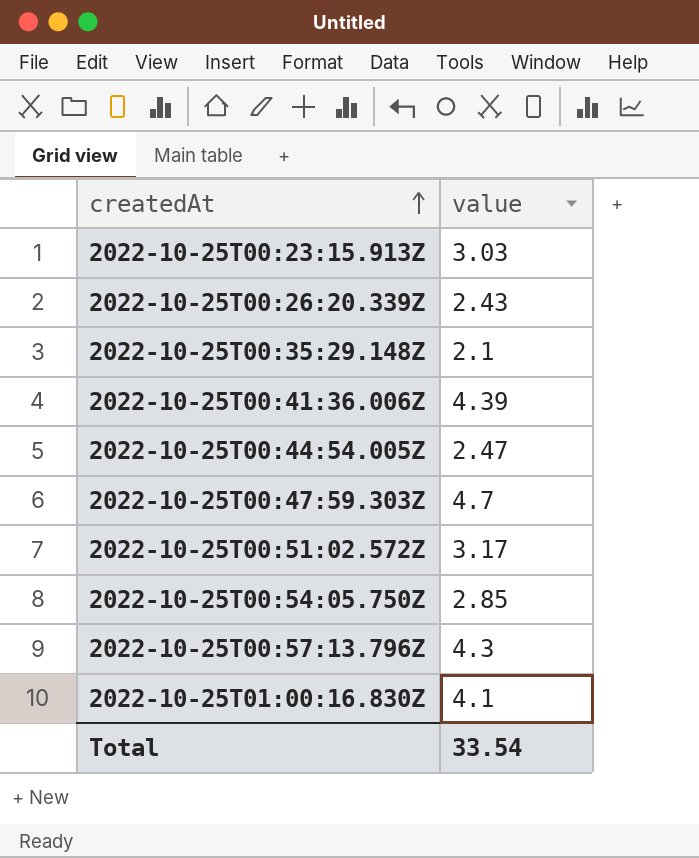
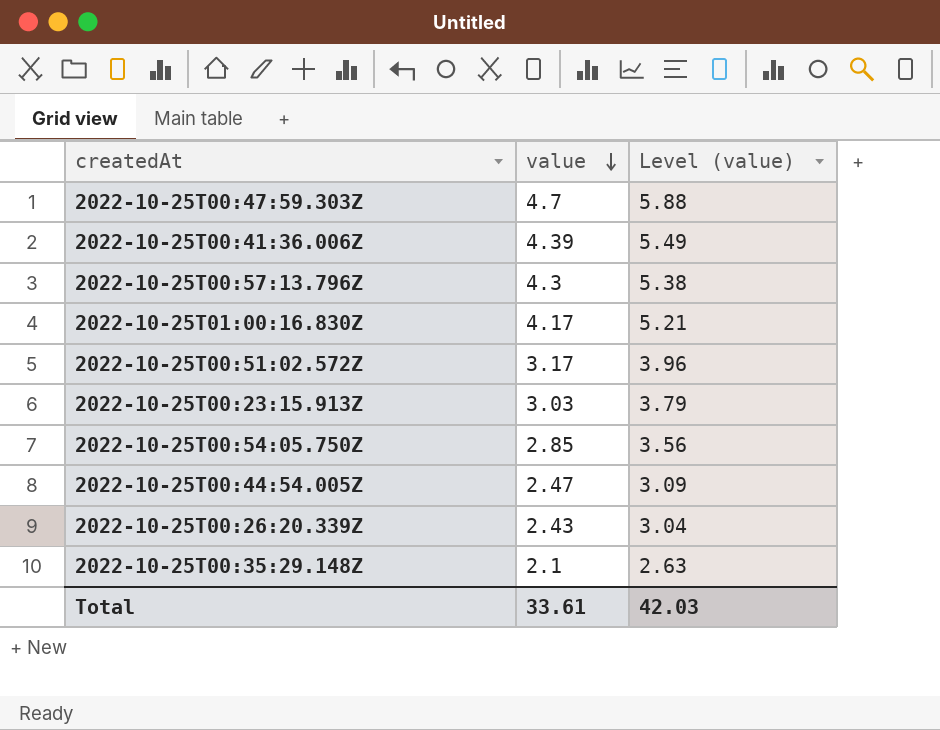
row order: createdAt ascending -> value descending
column Level (value) | formula: none -> [value] * 1.25
2022-10-25T01:00:16.830Z | value: 4.1 -> 4.17
Total | value: 33.54 -> 33.61

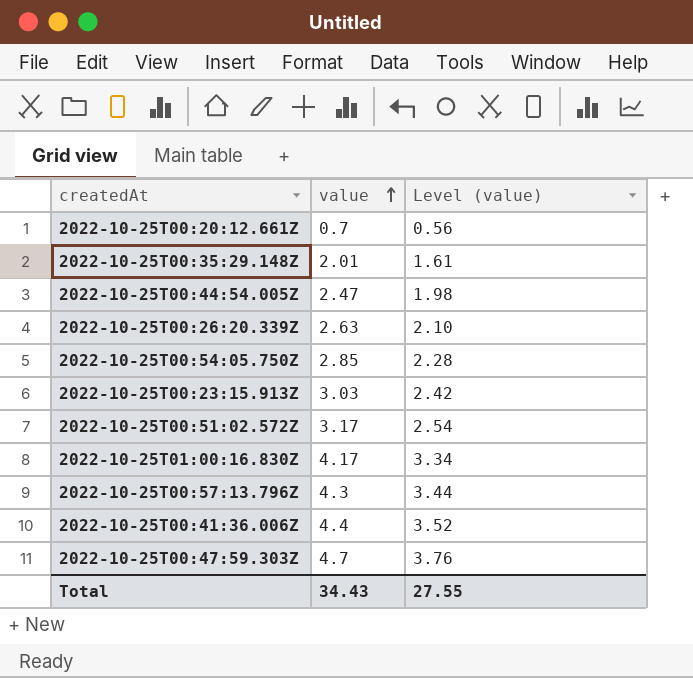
row order: value descending -> value ascending
column Level (value) | formula: [value] * 1.25 -> [value] * 0.8
row 2022-10-25T00:20:12.661Z: none -> 0.7 | 0.56
2022-10-25T00:35:29.148Z | value: 2.1 -> 2.01
2022-10-25T00:26:20.339Z | value: 2.43 -> 2.63
2022-10-25T00:41:36.006Z | value: 4.39 -> 4.4
Total | value: 33.61 -> 34.43
Total | Level (value): 42.03 -> 27.55

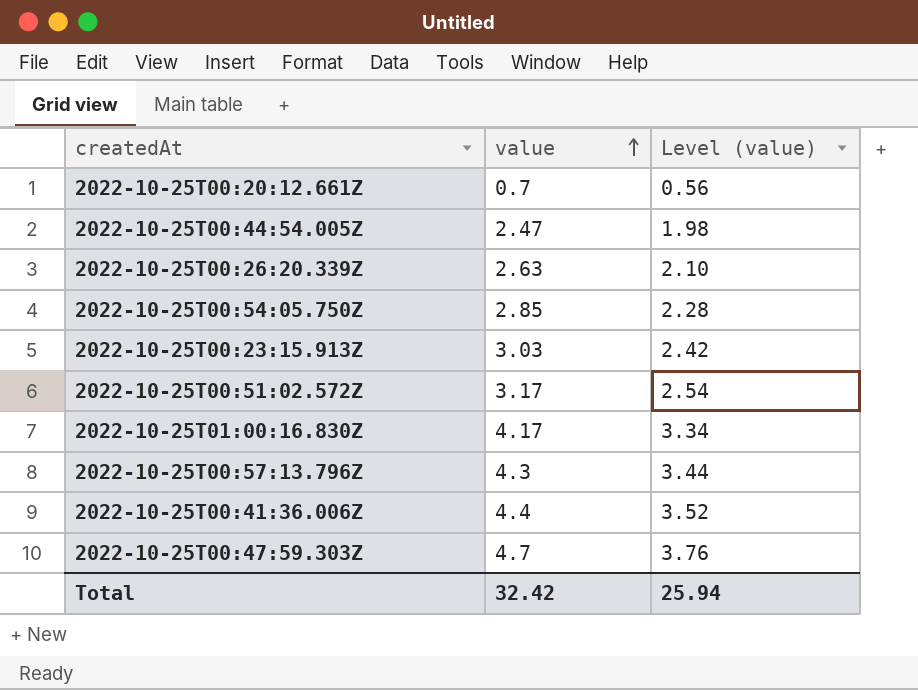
row 2022-10-25T00:35:29.148Z: 2.01 | 1.61 -> none
Total | value: 34.43 -> 32.42
Total | Level (value): 27.55 -> 25.94

